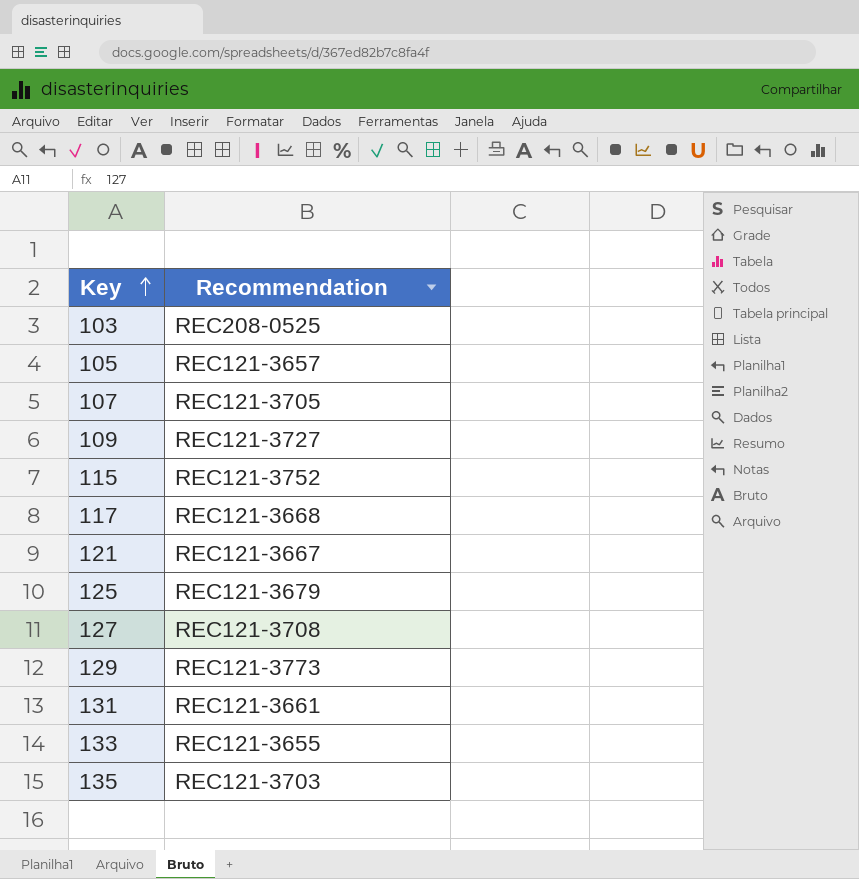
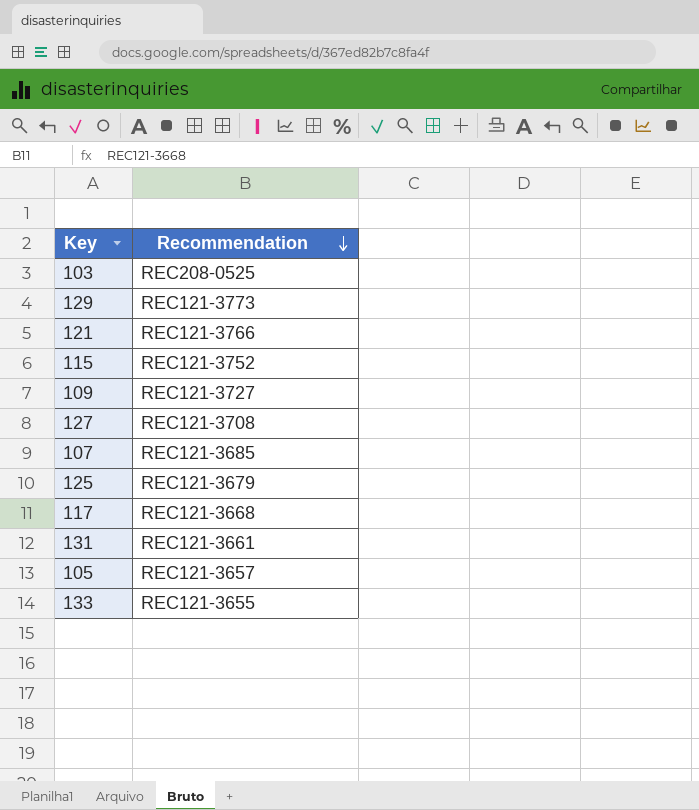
row order: Key ascending -> Recommendation descending
row 135: REC121-3703 -> none
121 | Recommendation: REC121-3667 -> REC121-3766
107 | Recommendation: REC121-3705 -> REC121-3685

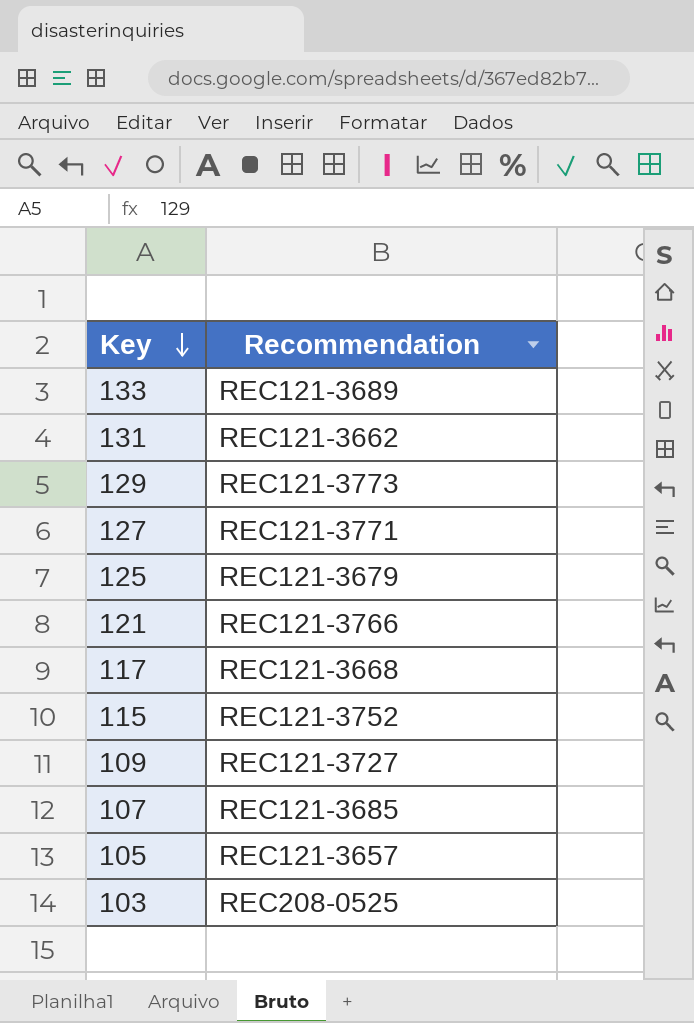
row order: Recommendation descending -> Key descending
133 | Recommendation: REC121-3655 -> REC121-3689
131 | Recommendation: REC121-3661 -> REC121-3662
127 | Recommendation: REC121-3708 -> REC121-3771

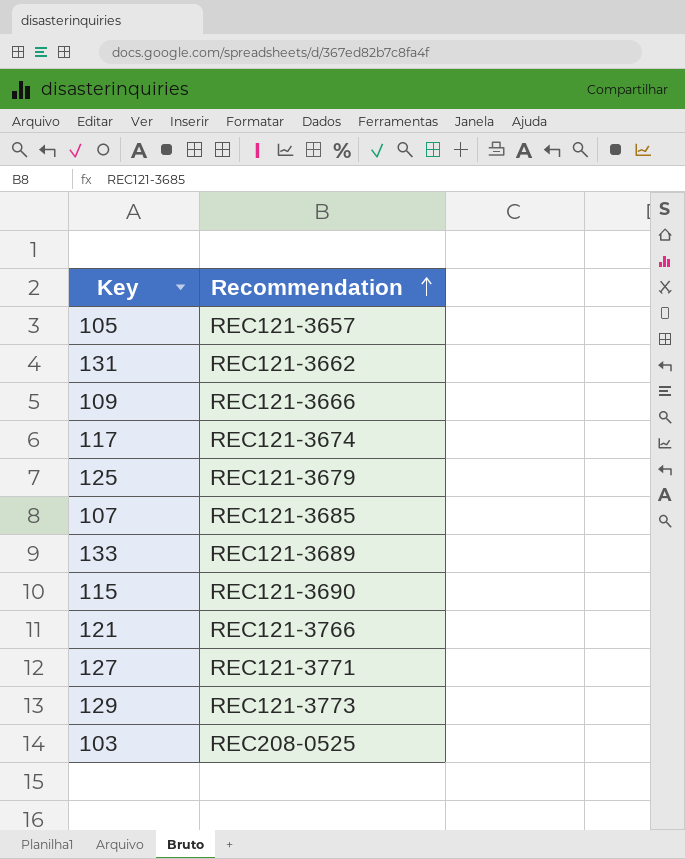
row order: Key descending -> Recommendation ascending
109 | Recommendation: REC121-3727 -> REC121-3666
117 | Recommendation: REC121-3668 -> REC121-3674
115 | Recommendation: REC121-3752 -> REC121-3690

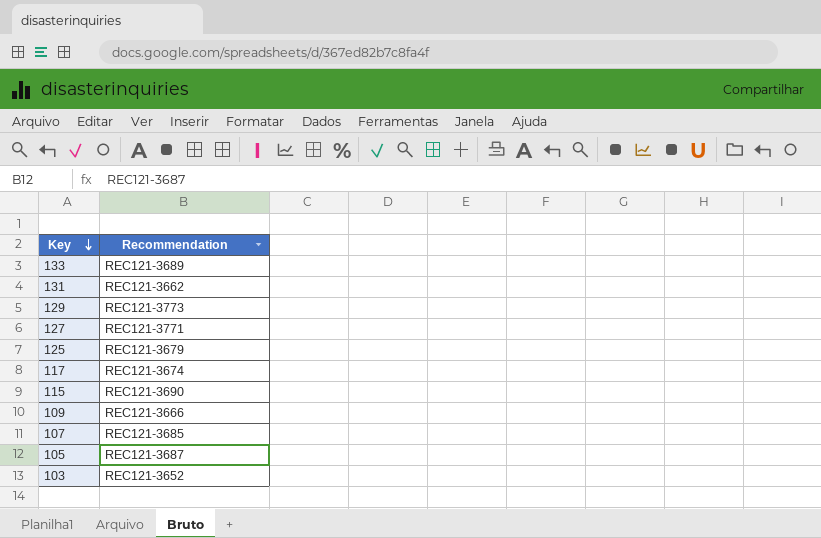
row order: Recommendation ascending -> Key descending
row 121: REC121-3766 -> none
105 | Recommendation: REC121-3657 -> REC121-3687
103 | Recommendation: REC208-0525 -> REC121-3652

